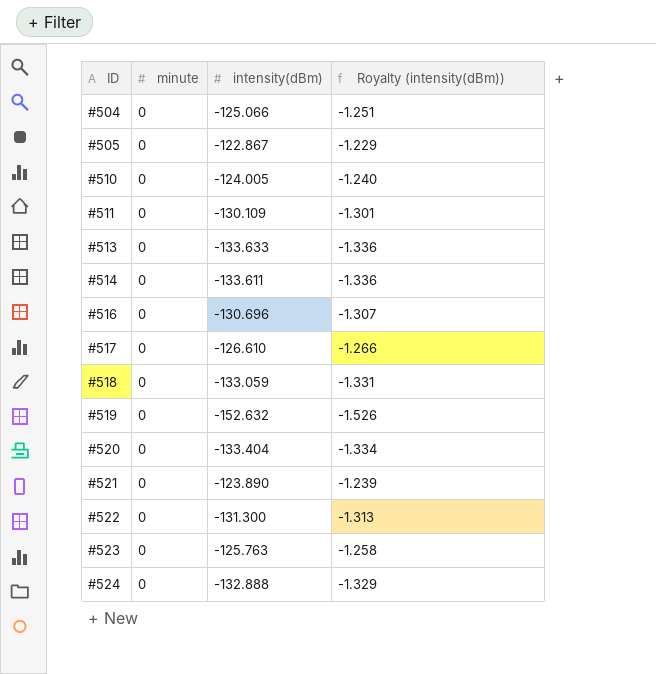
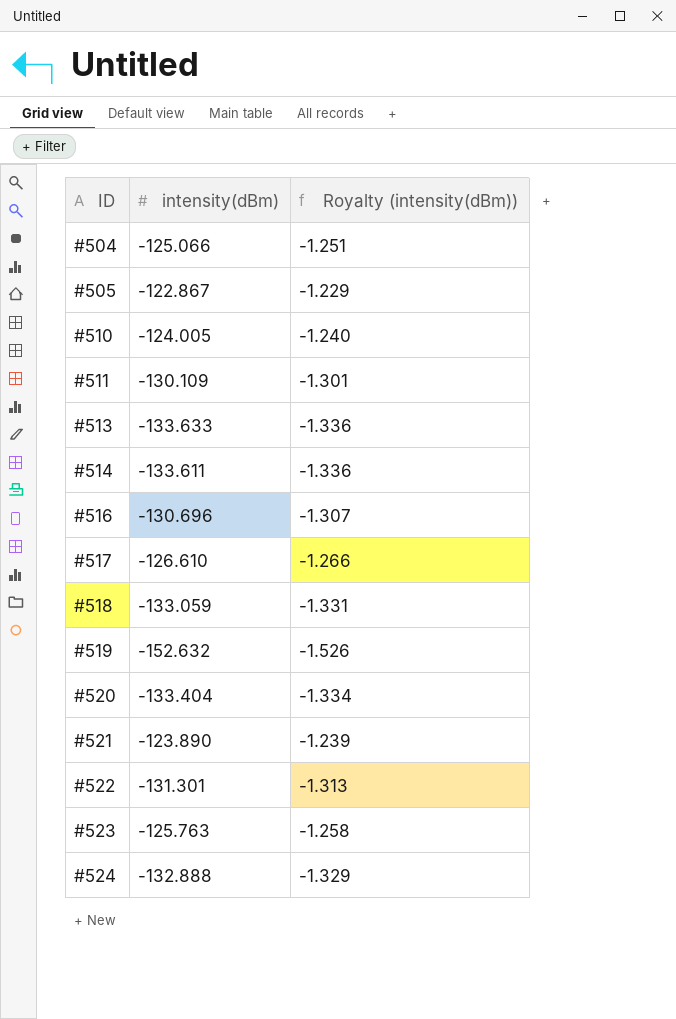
column minute | position: 2 -> none
#522 | intensity(dBm): -131.300 -> -131.301

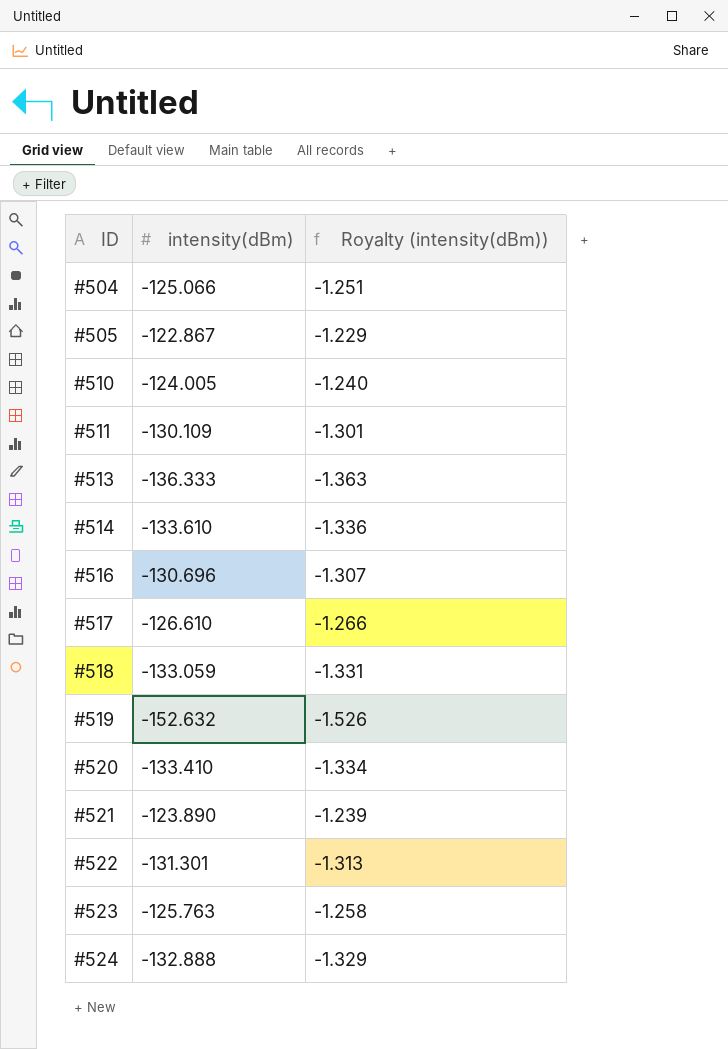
#513 | intensity(dBm): -133.633 -> -136.333
#513 | Royalty (intensity(dBm)): -1.336 -> -1.363
#514 | intensity(dBm): -133.611 -> -133.610
#520 | intensity(dBm): -133.404 -> -133.410

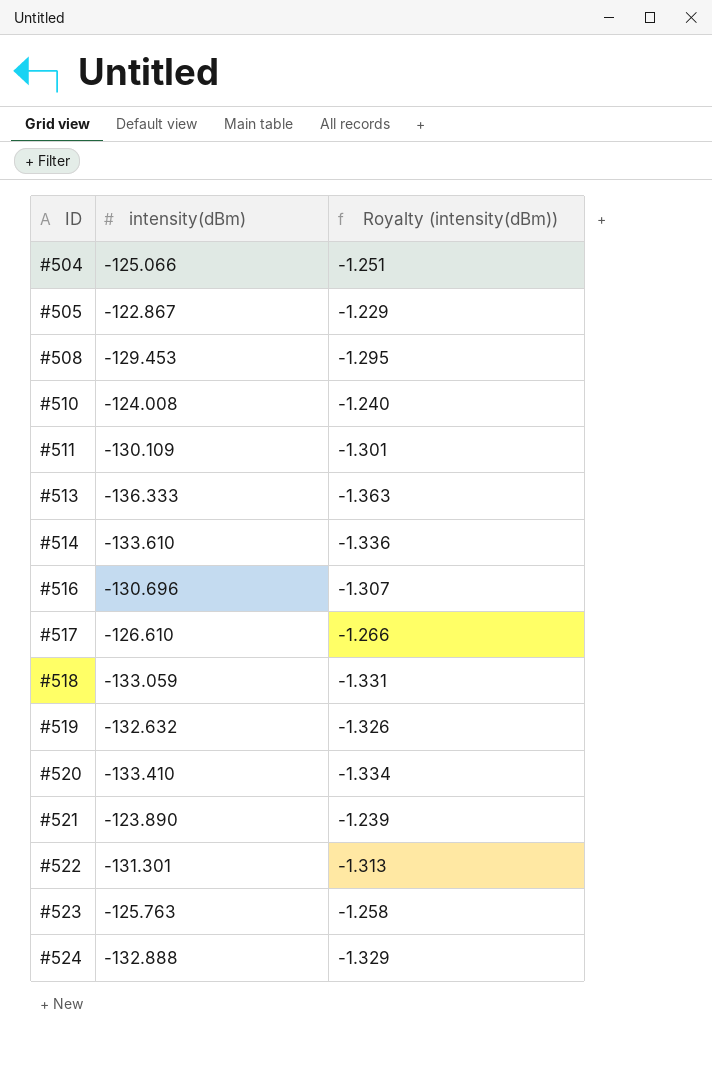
row #508: none -> -129.453 | -1.295
#510 | intensity(dBm): -124.005 -> -124.008
#519 | intensity(dBm): -152.632 -> -132.632
#519 | Royalty (intensity(dBm)): -1.526 -> -1.326

